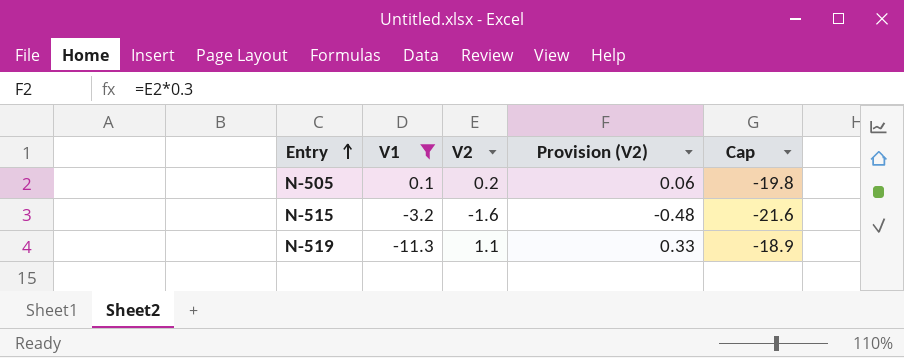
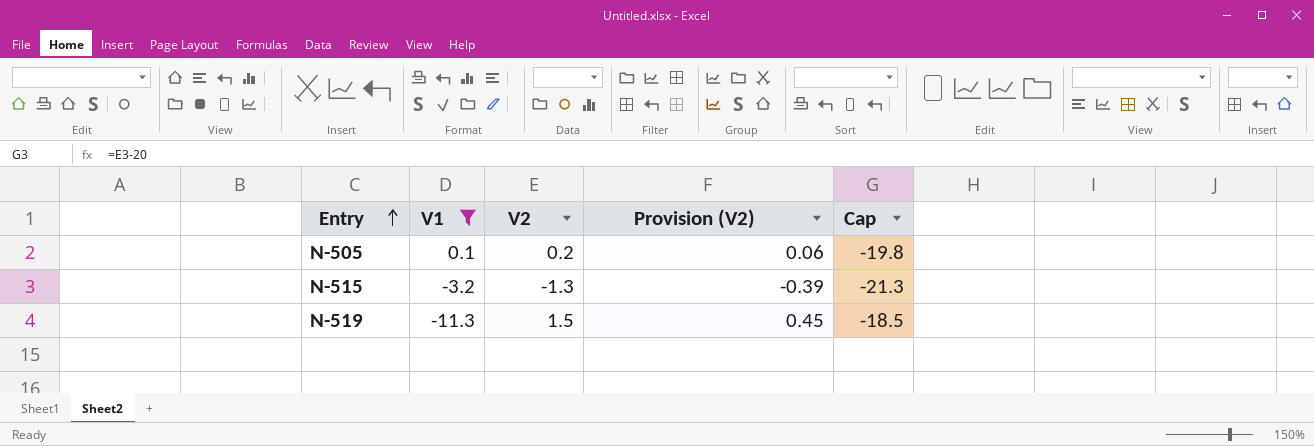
N-515 | V2: -1.6 -> -1.3
N-515 | Provision (V2): -0.48 -> -0.39
N-515 | Cap: -21.6 -> -21.3
N-519 | V2: 1.1 -> 1.5
N-519 | Provision (V2): 0.33 -> 0.45
N-519 | Cap: -18.9 -> -18.5

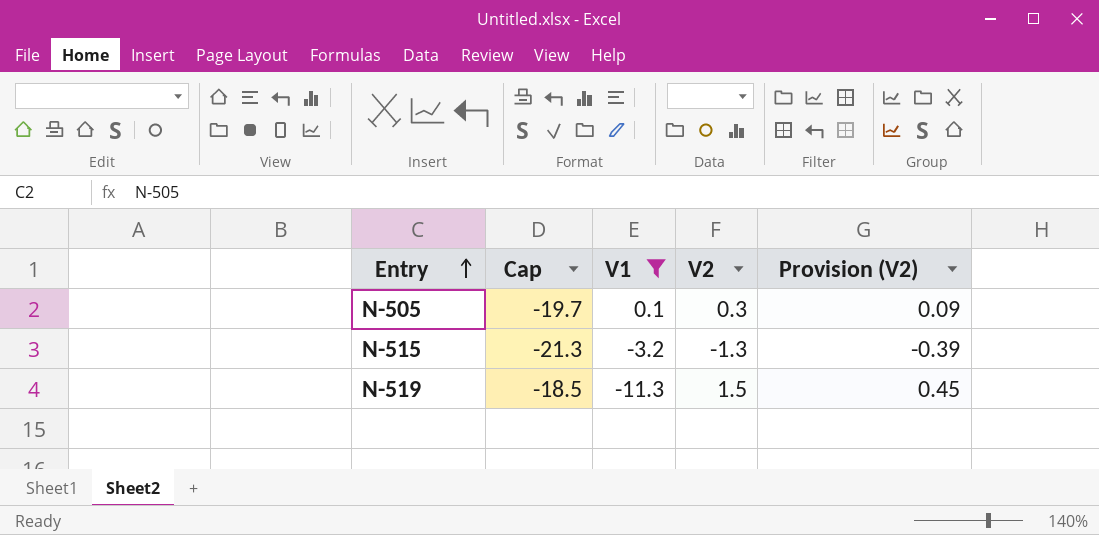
column Cap | position: 5 -> 2
N-505 | Cap: -19.8 -> -19.7
N-505 | V2: 0.2 -> 0.3
N-505 | Provision (V2): 0.06 -> 0.09

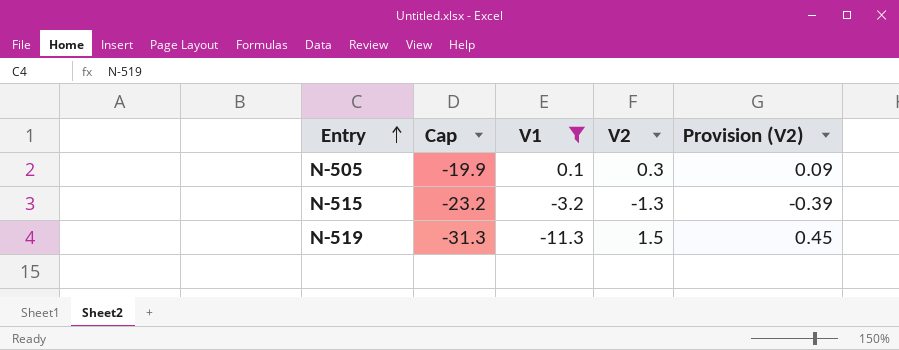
column Cap | formula: [V2] - 20 -> [V1] - 20

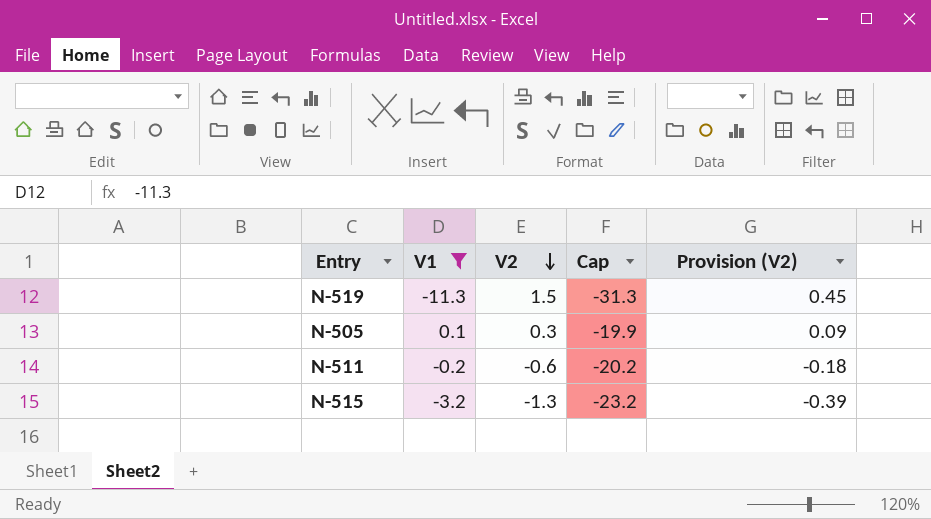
row order: Entry ascending -> V2 descending
column Cap | position: 2 -> 4
row N-511: none -> -0.2 | -0.6 | -20.2 | -0.18

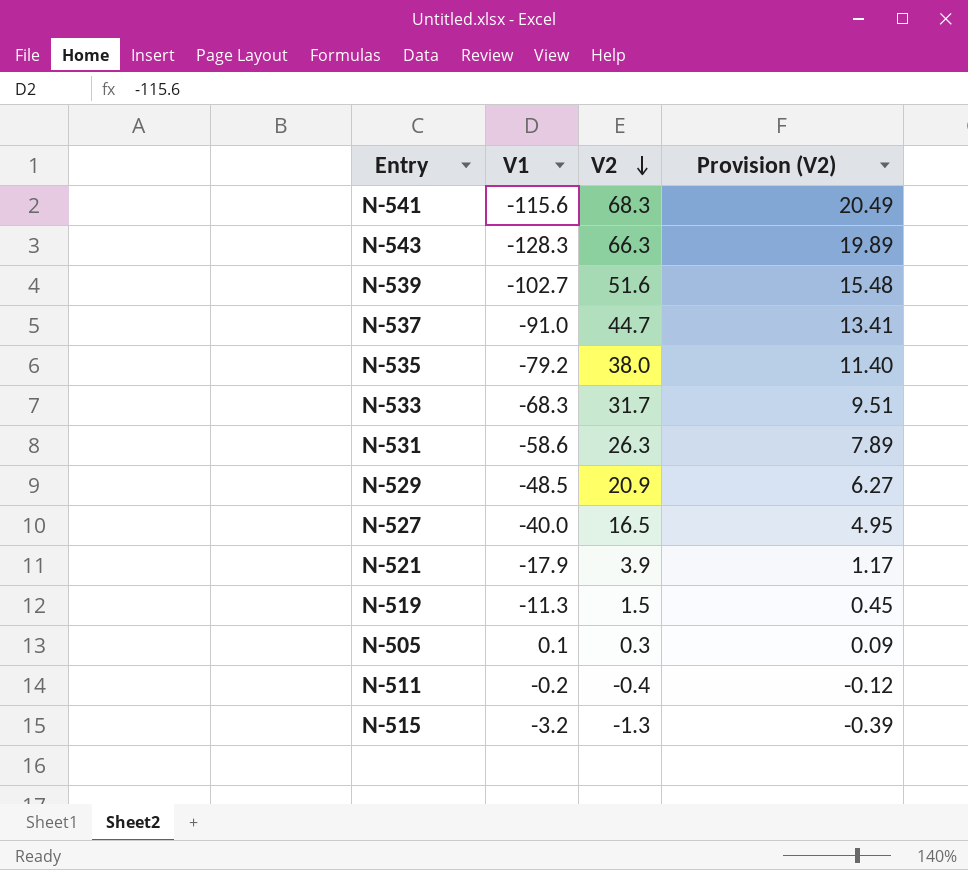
filter: V1 >= -11.3 -> none
column Cap | formula: [V1] - 20 -> none
N-511 | V2: -0.6 -> -0.4
N-511 | Provision (V2): -0.18 -> -0.12

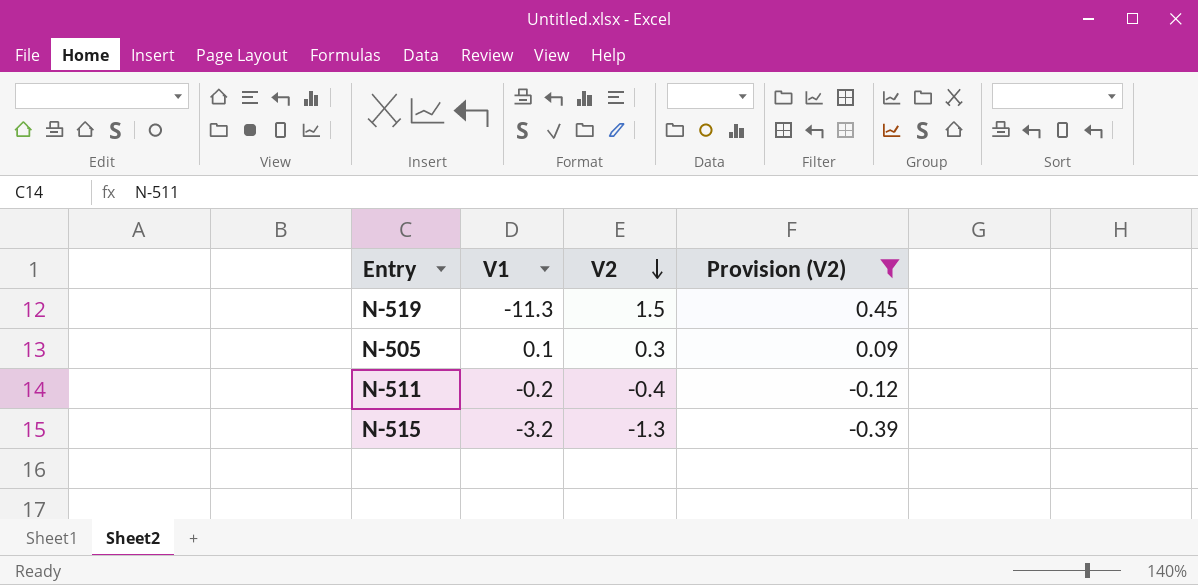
filter: none -> Provision (V2) <= 0.45

